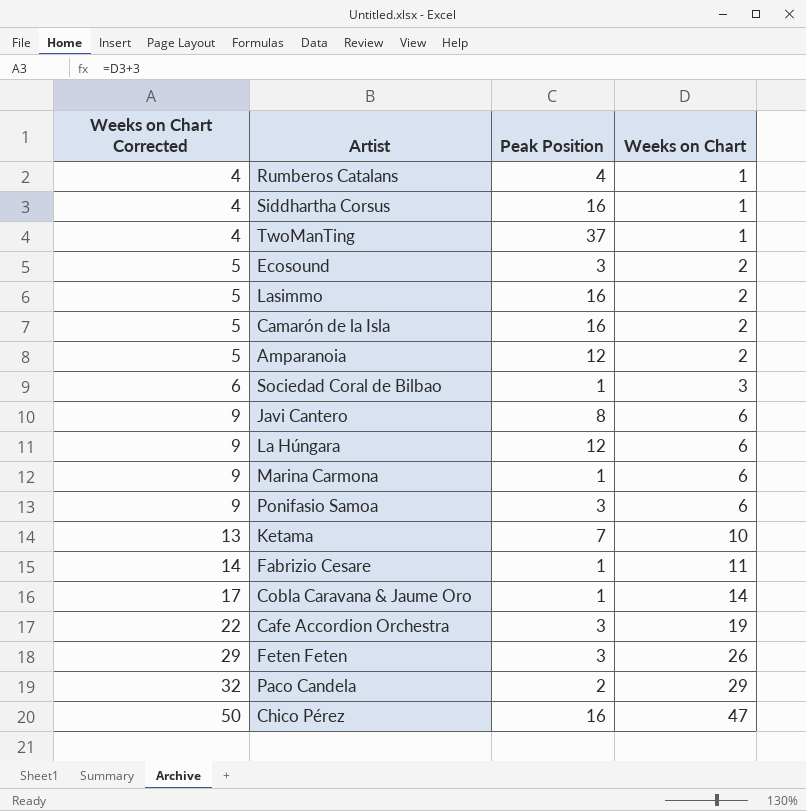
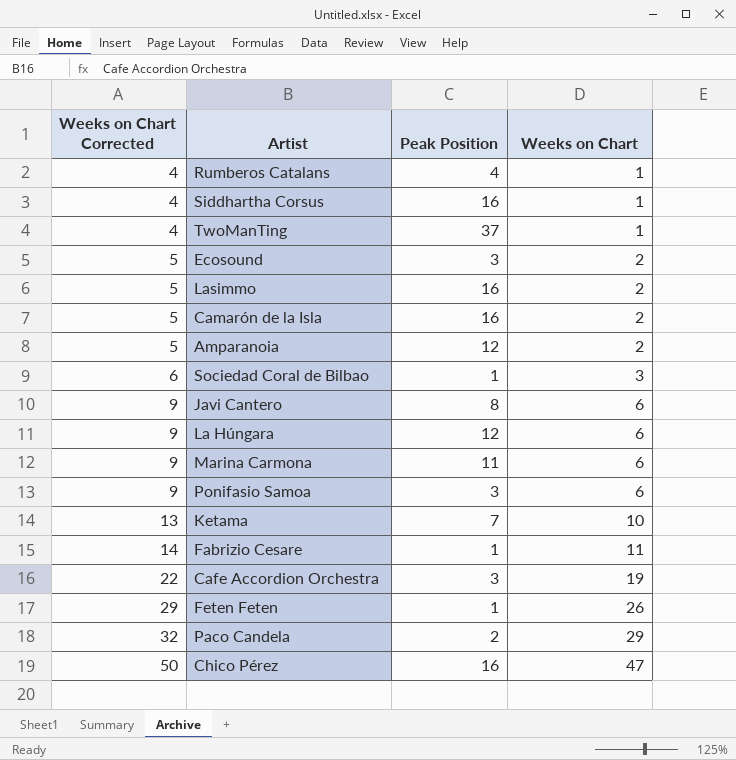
row Cobla Caravana & Jaume Oro: 17 | 1 | 14 -> none
Marina Carmona | Peak Position: 1 -> 11
Feten Feten | Peak Position: 3 -> 1

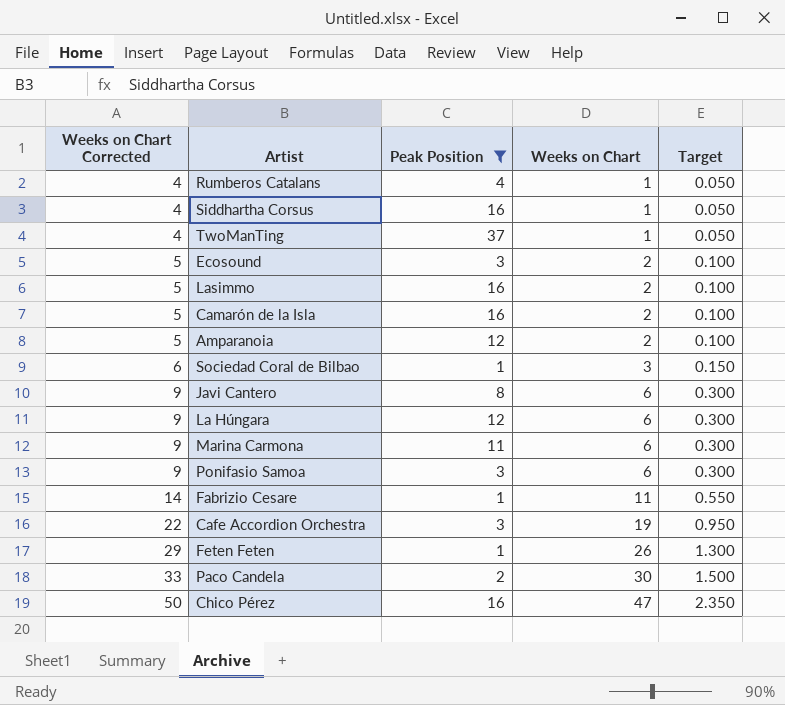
filter: none -> Peak Position != 7
column Target | formula: none -> [Weeks on Chart] * 0.05
Paco Candela | Weeks on Chart Corrected: 32 -> 33
Paco Candela | Weeks on Chart: 29 -> 30

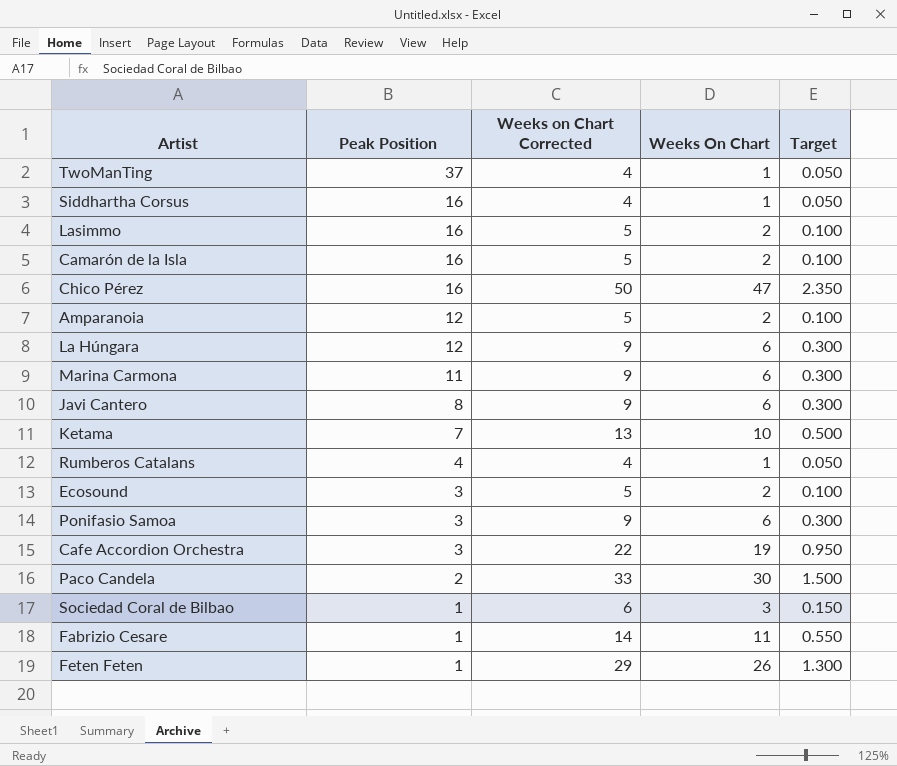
filter: Peak Position != 7 -> none
row order: Weeks on Chart Corrected ascending -> Peak Position descending
column Weeks on Chart Corrected | position: 1 -> 3
column name: Weeks on Chart -> Weeks On Chart

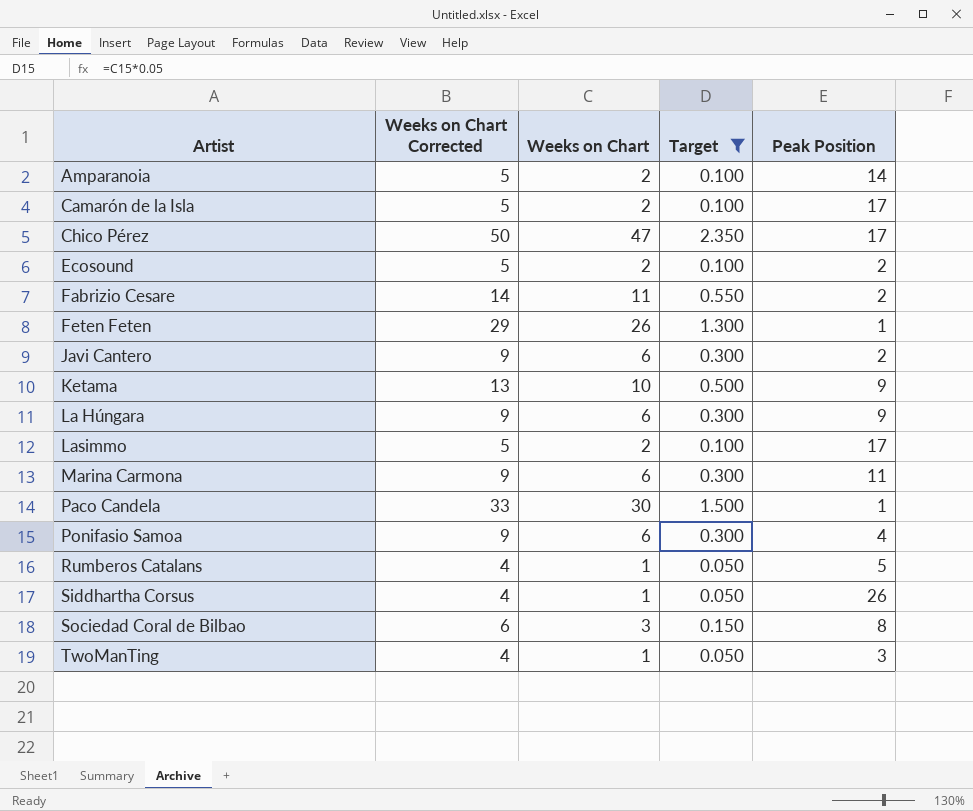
filter: none -> Target != 0.950
row order: Peak Position descending -> Artist ascending
column name: Weeks On Chart -> Weeks on Chart
column Peak Position | position: 2 -> 5
Amparanoia | Peak Position: 12 -> 14
Camarón de la Isla | Peak Position: 16 -> 17
Chico Pérez | Peak Position: 16 -> 17
Ecosound | Peak Position: 3 -> 2
Fabrizio Cesare | Peak Position: 1 -> 2
Javi Cantero | Peak Position: 8 -> 2
Ketama | Peak Position: 7 -> 9
La Húngara | Peak Position: 12 -> 9
Lasimmo | Peak Position: 16 -> 17
Paco Candela | Peak Position: 2 -> 1
Ponifasio Samoa | Peak Position: 3 -> 4
Rumberos Catalans | Peak Position: 4 -> 5
Siddhartha Corsus | Peak Position: 16 -> 26
Sociedad Coral de Bilbao | Peak Position: 1 -> 8
TwoManTing | Peak Position: 37 -> 3

